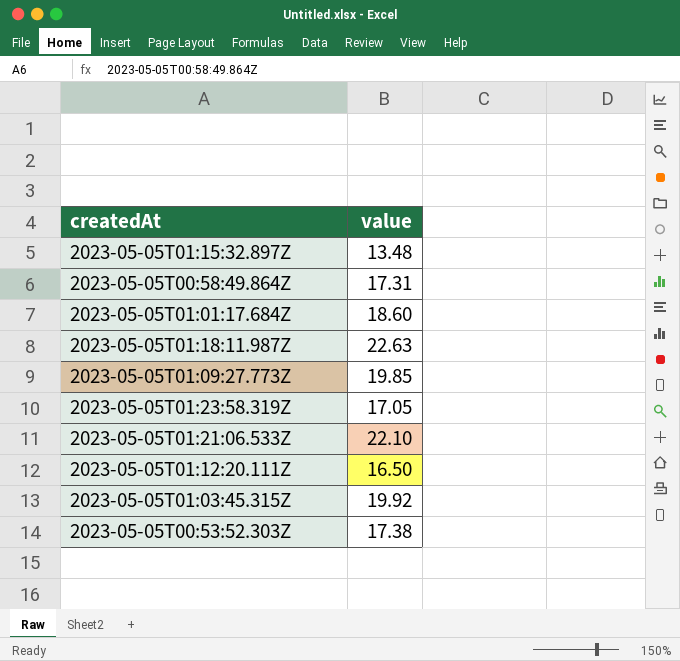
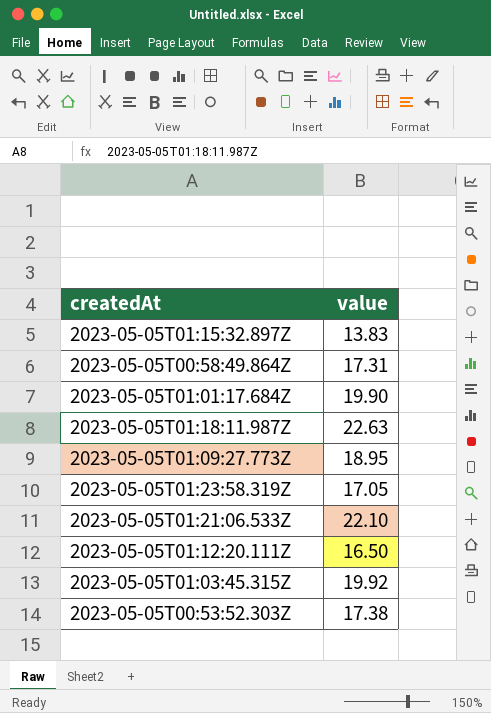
2023-05-05T01:15:32.897Z | value: 13.48 -> 13.83
2023-05-05T01:01:17.684Z | value: 18.60 -> 19.90
2023-05-05T01:09:27.773Z | value: 19.85 -> 18.95

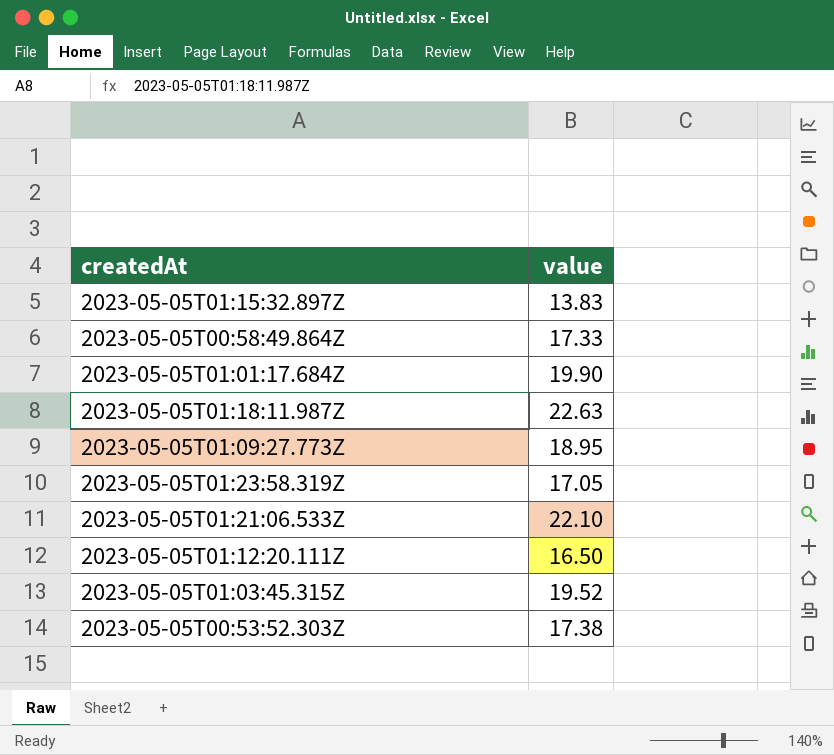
2023-05-05T00:58:49.864Z | value: 17.31 -> 17.33
2023-05-05T01:03:45.315Z | value: 19.92 -> 19.52

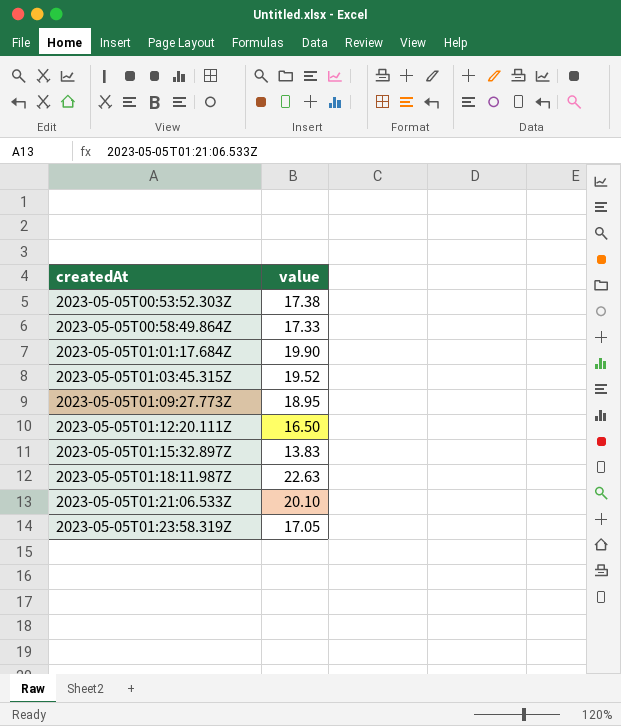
row order: none -> createdAt ascending
2023-05-05T01:21:06.533Z | value: 22.10 -> 20.10

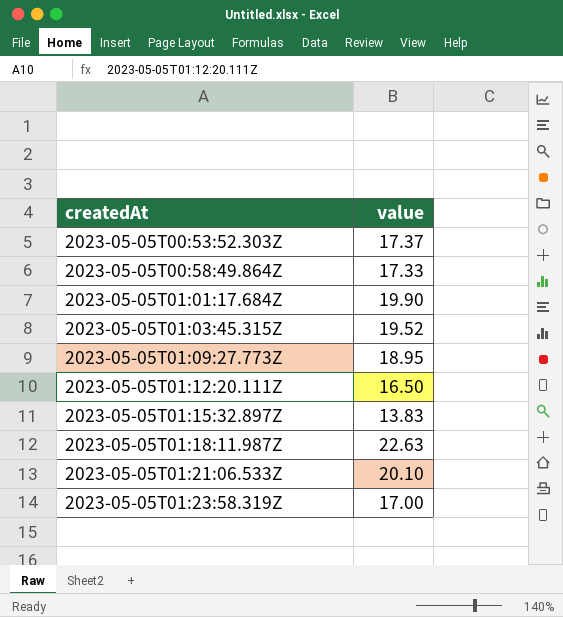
2023-05-05T00:53:52.303Z | value: 17.38 -> 17.37
2023-05-05T01:23:58.319Z | value: 17.05 -> 17.00

